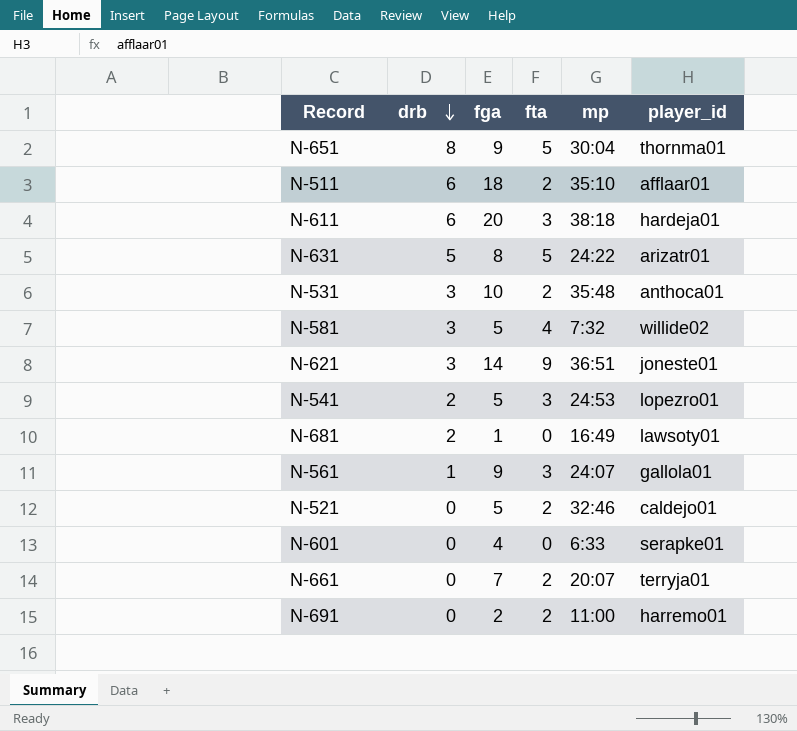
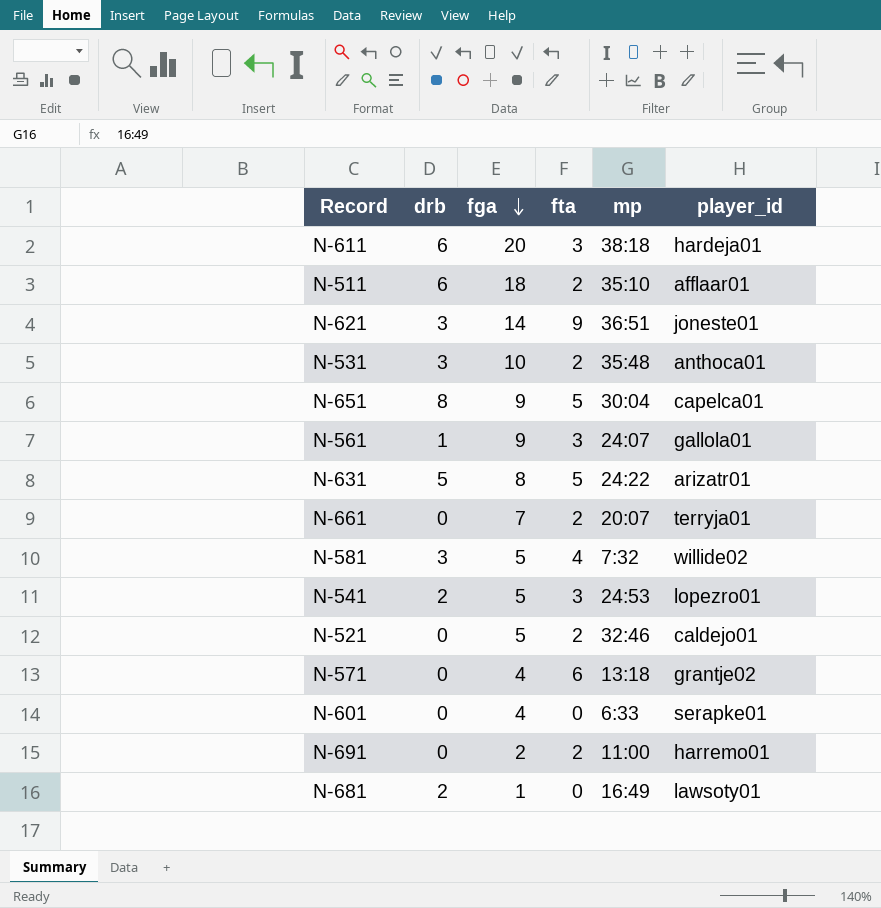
row order: drb descending -> fga descending
N-651 | player_id: thornma01 -> capelca01
row N-571: none -> 0 | 4 | 6 | 13:18 | grantje02

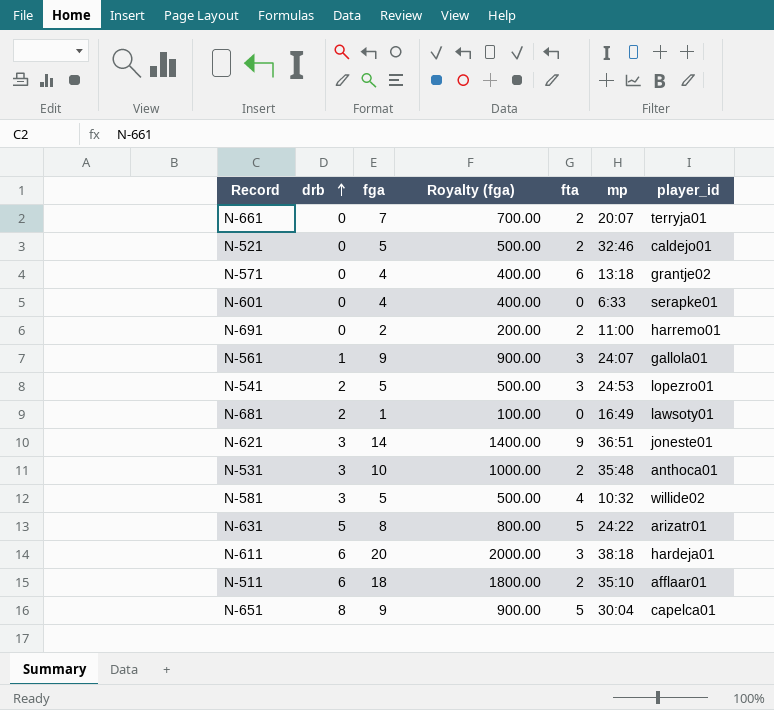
row order: fga descending -> drb ascending
column Royalty (fga) | formula: none -> [fga] * 100
N-581 | mp: 7:32 -> 10:32

